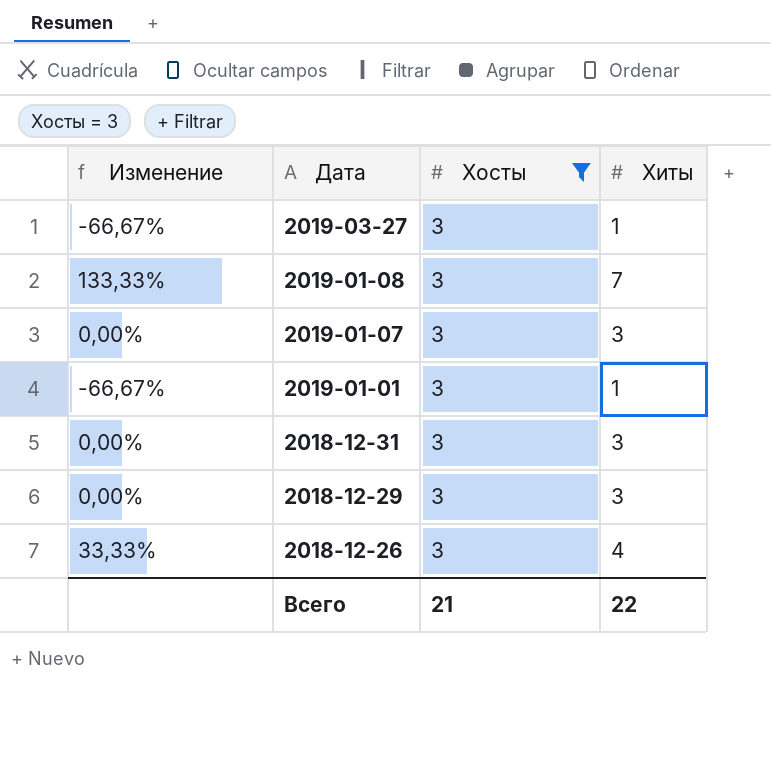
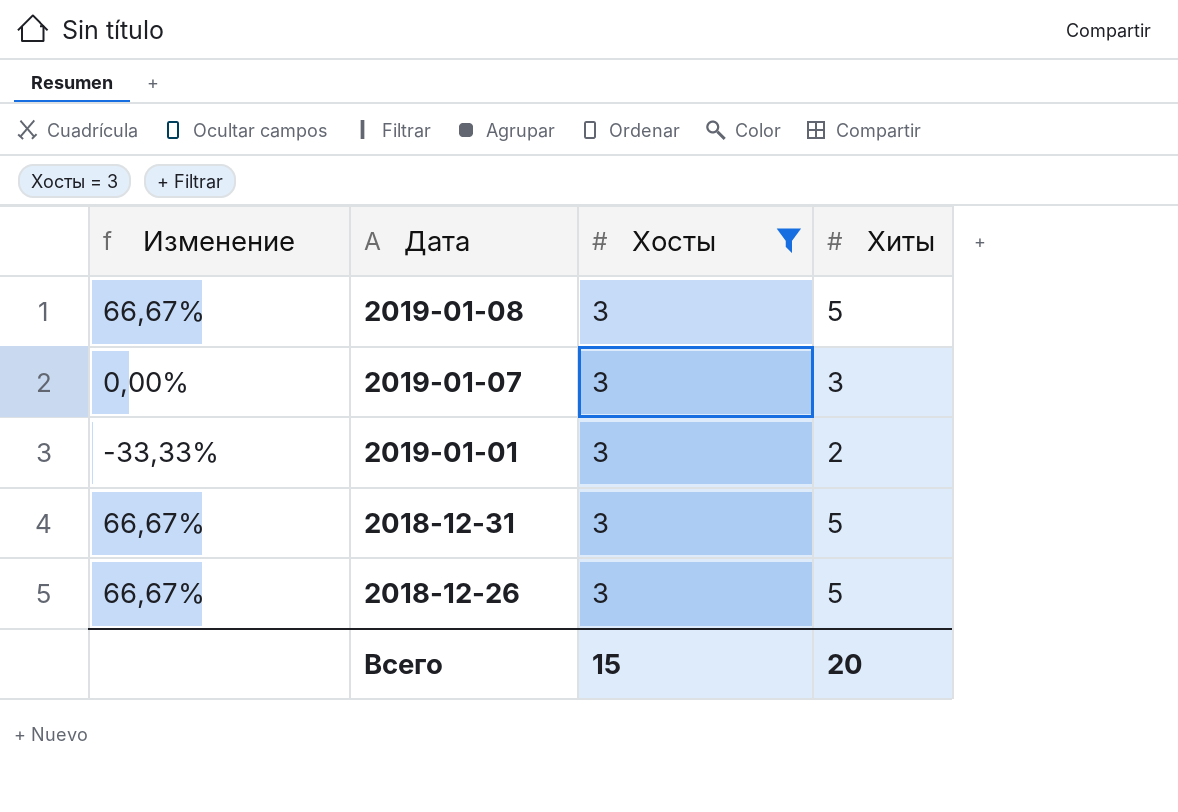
row 2019-03-27: -66,67% | 3 | 1 -> none
row 2018-12-29: 0,00% | 3 | 3 -> none
2019-01-08 | Изменение: 133,33% -> 66,67%
2019-01-08 | Хиты: 7 -> 5
2019-01-01 | Изменение: -66,67% -> -33,33%
2019-01-01 | Хиты: 1 -> 2
2018-12-31 | Изменение: 0,00% -> 66,67%
2018-12-31 | Хиты: 3 -> 5
2018-12-26 | Изменение: 33,33% -> 66,67%
2018-12-26 | Хиты: 4 -> 5
Всего | Хосты: 21 -> 15
Всего | Хиты: 22 -> 20

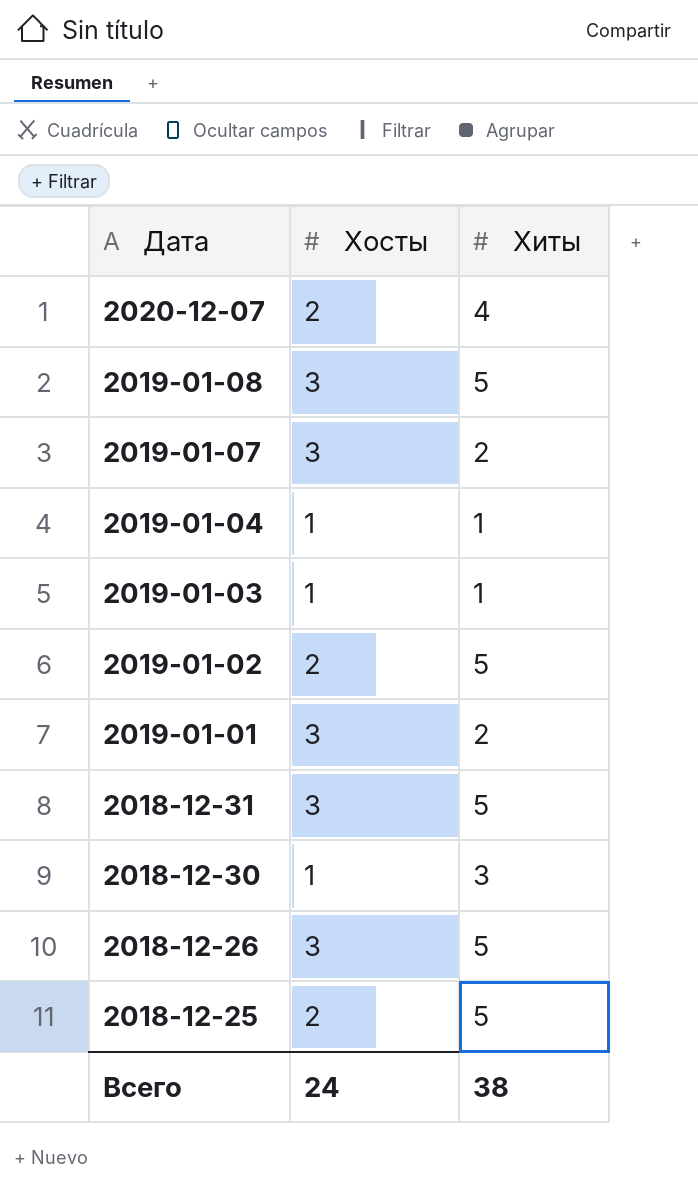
filter: Хосты = 3 -> none
column Изменение | formula: ([Хиты] - [Хосты]) / [Хосты] -> none
2019-01-07 | Хиты: 3 -> 2
Всего | Хосты: 15 -> 24
Всего | Хиты: 20 -> 38

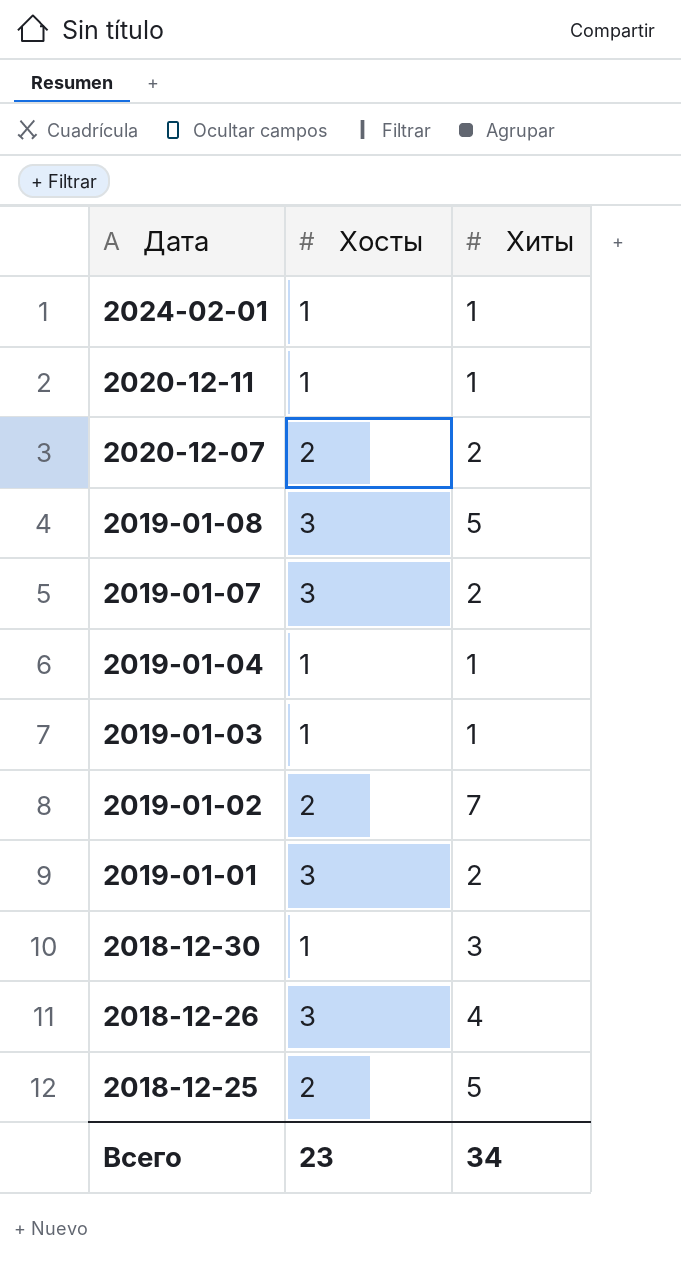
row 2018-12-31: 3 | 5 -> none
row 2024-02-01: none -> 1 | 1
row 2020-12-11: none -> 1 | 1
2020-12-07 | Хиты: 4 -> 2
2019-01-02 | Хиты: 5 -> 7
2018-12-26 | Хиты: 5 -> 4
Всего | Хосты: 24 -> 23
Всего | Хиты: 38 -> 34

